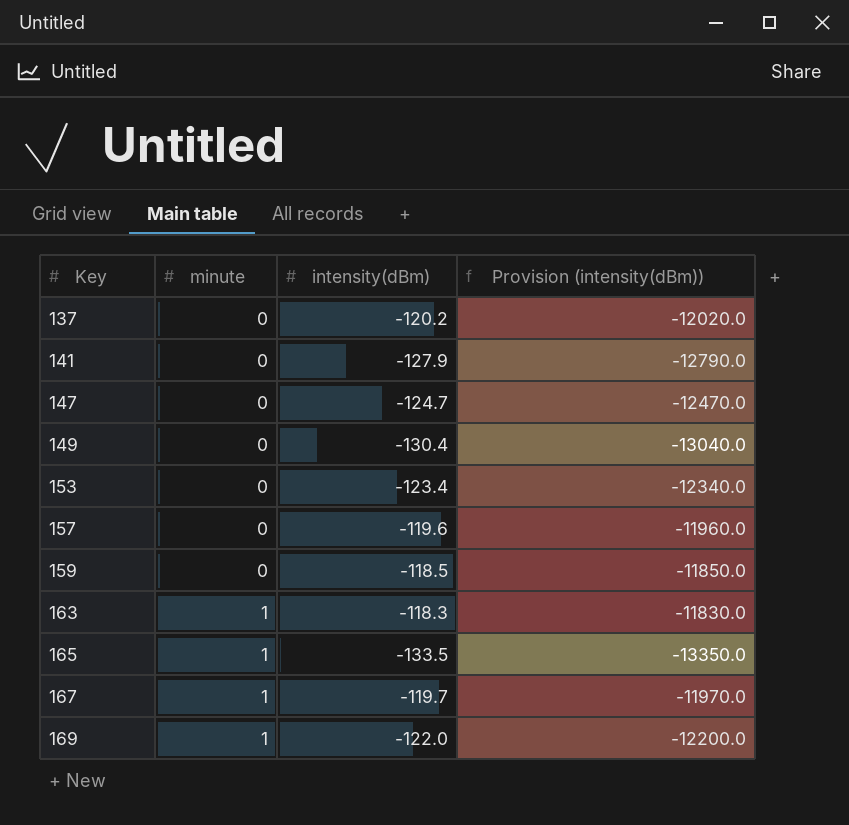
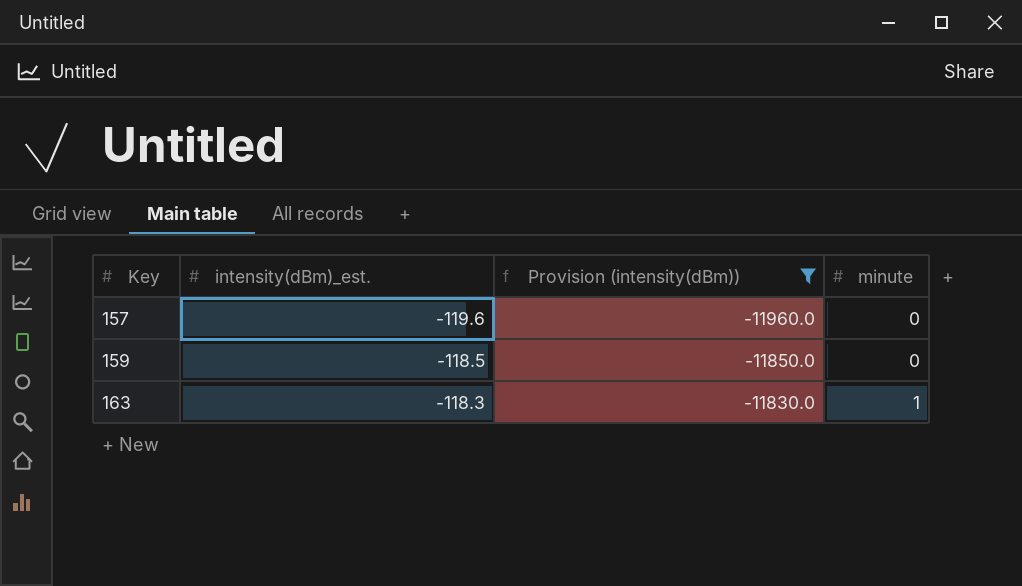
filter: none -> Provision (intensity(dBm)) >= -11960.0
column name: intensity(dBm) -> intensity(dBm)_est.
column minute | position: 2 -> 4

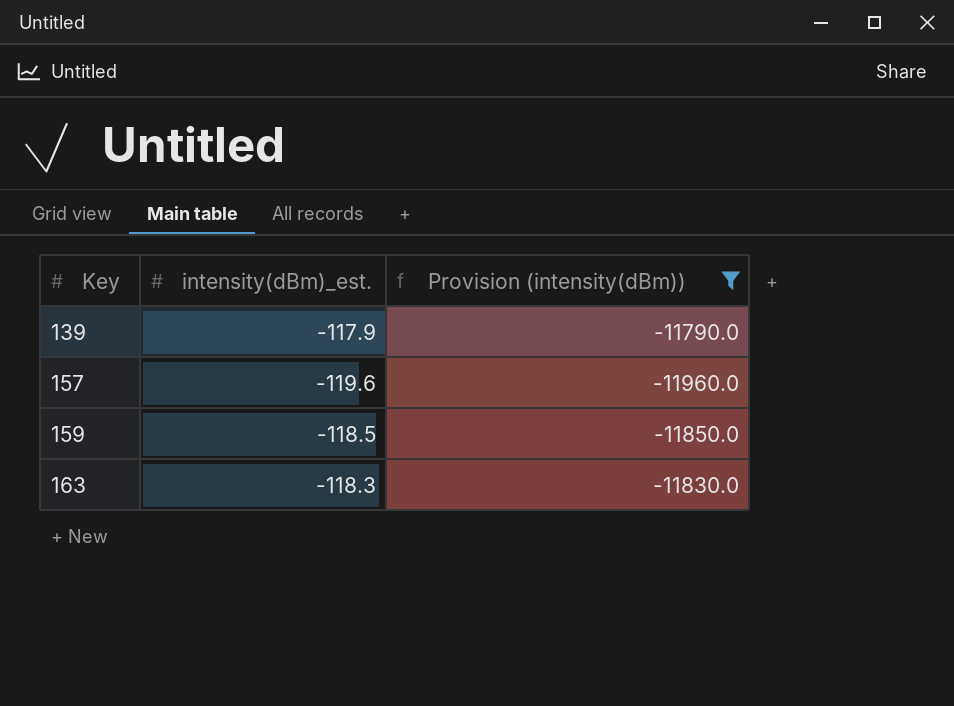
column minute | position: 4 -> none
row 139: none -> -117.9 | -11790.0

